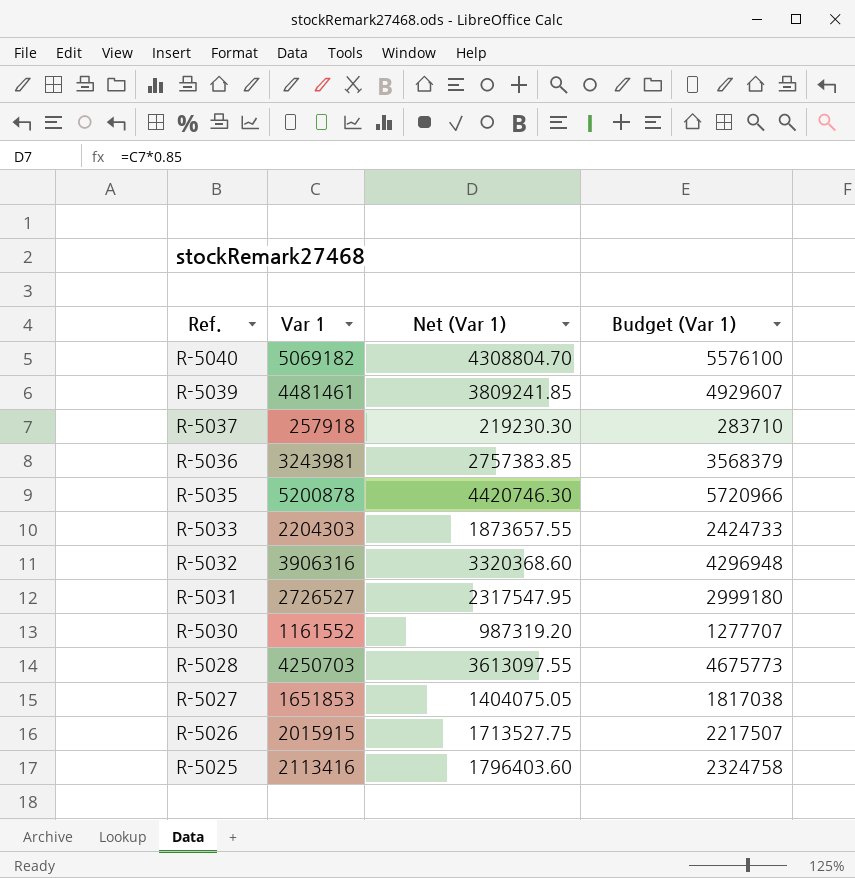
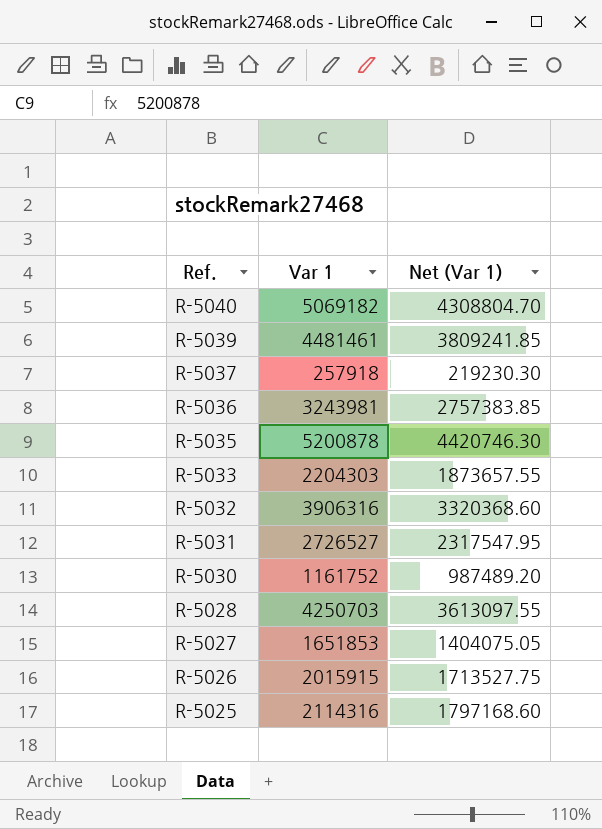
column Budget (Var 1) | formula: [Var 1] * 1.1 -> none
R-5030 | Var 1: 1161552 -> 1161752
R-5030 | Net (Var 1): 987319.20 -> 987489.20
R-5025 | Var 1: 2113416 -> 2114316
R-5025 | Net (Var 1): 1796403.60 -> 1797168.60

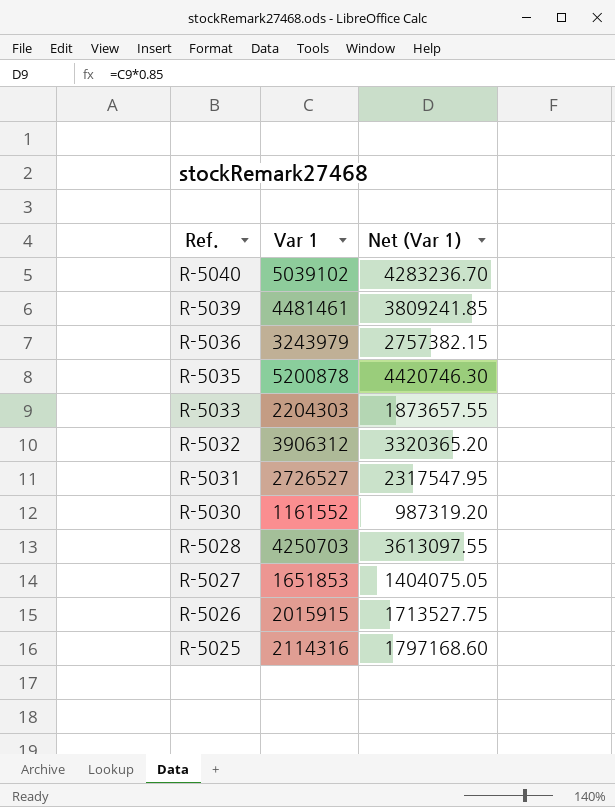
row R-5037: 257918 | 219230.30 -> none
R-5040 | Var 1: 5069182 -> 5039102
R-5040 | Net (Var 1): 4308804.70 -> 4283236.70
R-5036 | Var 1: 3243981 -> 3243979
R-5036 | Net (Var 1): 2757383.85 -> 2757382.15
R-5032 | Var 1: 3906316 -> 3906312
R-5032 | Net (Var 1): 3320368.60 -> 3320365.20
R-5030 | Var 1: 1161752 -> 1161552
R-5030 | Net (Var 1): 987489.20 -> 987319.20

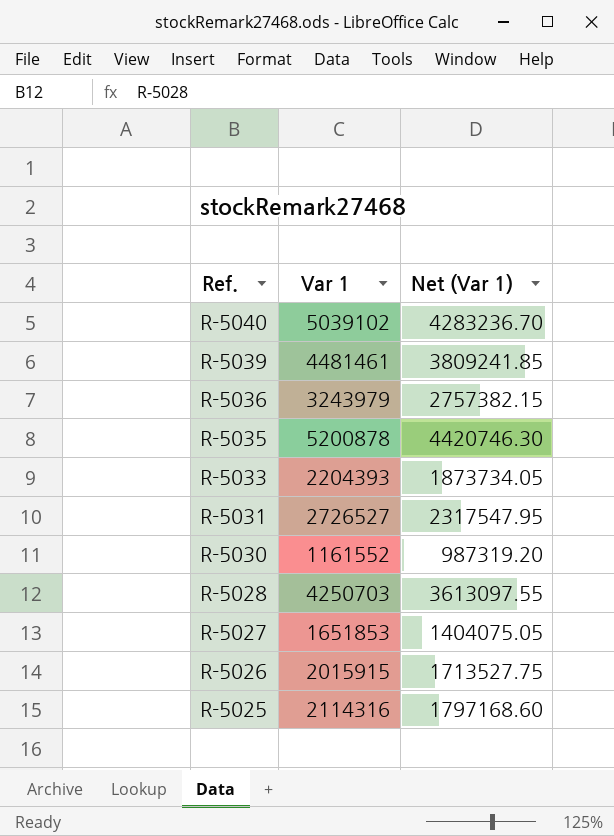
row R-5032: 3906312 | 3320365.20 -> none
R-5033 | Var 1: 2204303 -> 2204393
R-5033 | Net (Var 1): 1873657.55 -> 1873734.05

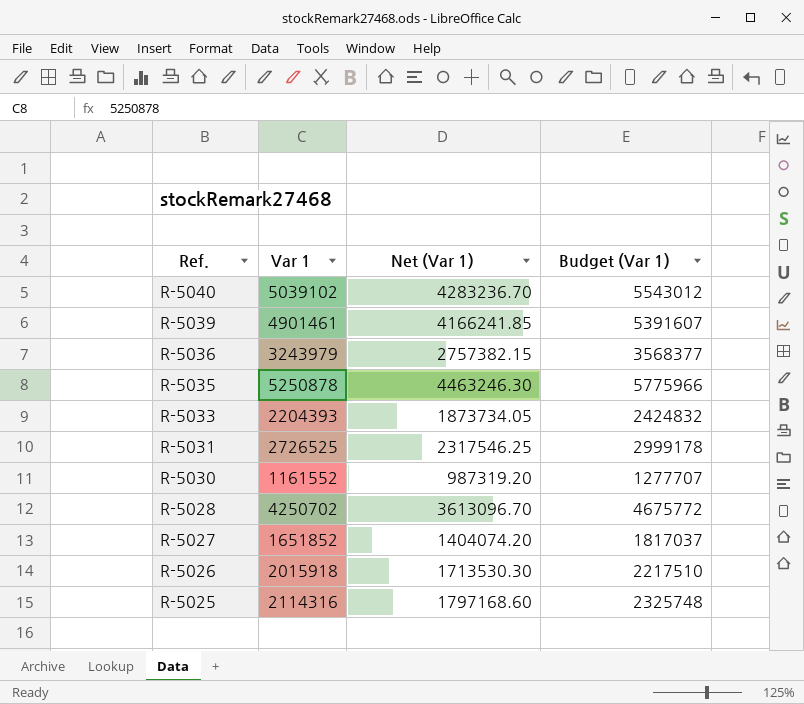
column Budget (Var 1) | formula: none -> [Var 1] * 1.1
R-5039 | Var 1: 4481461 -> 4901461
R-5039 | Net (Var 1): 3809241.85 -> 4166241.85
R-5035 | Var 1: 5200878 -> 5250878
R-5035 | Net (Var 1): 4420746.30 -> 4463246.30
R-5031 | Var 1: 2726527 -> 2726525
R-5031 | Net (Var 1): 2317547.95 -> 2317546.25
R-5028 | Var 1: 4250703 -> 4250702
R-5028 | Net (Var 1): 3613097.55 -> 3613096.70
R-5027 | Var 1: 1651853 -> 1651852
R-5027 | Net (Var 1): 1404075.05 -> 1404074.20
R-5026 | Var 1: 2015915 -> 2015918
R-5026 | Net (Var 1): 1713527.75 -> 1713530.30

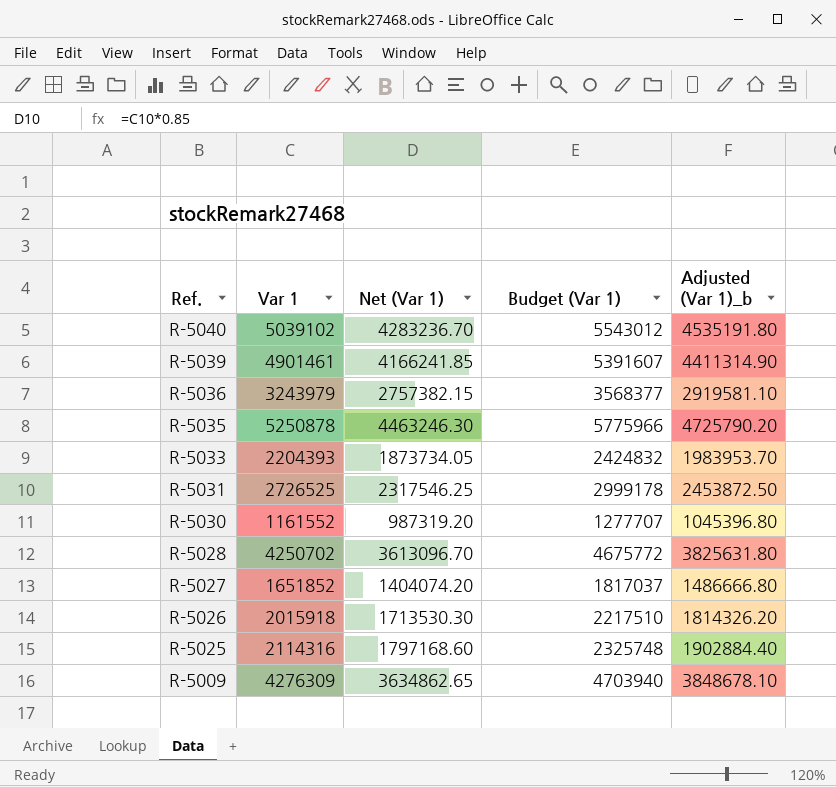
column Adjusted (Var 1)_b | formula: none -> [Var 1] * 0.9
row R-5009: none -> 4276309 | 3634862.65 | 4703940 | 3848678.10

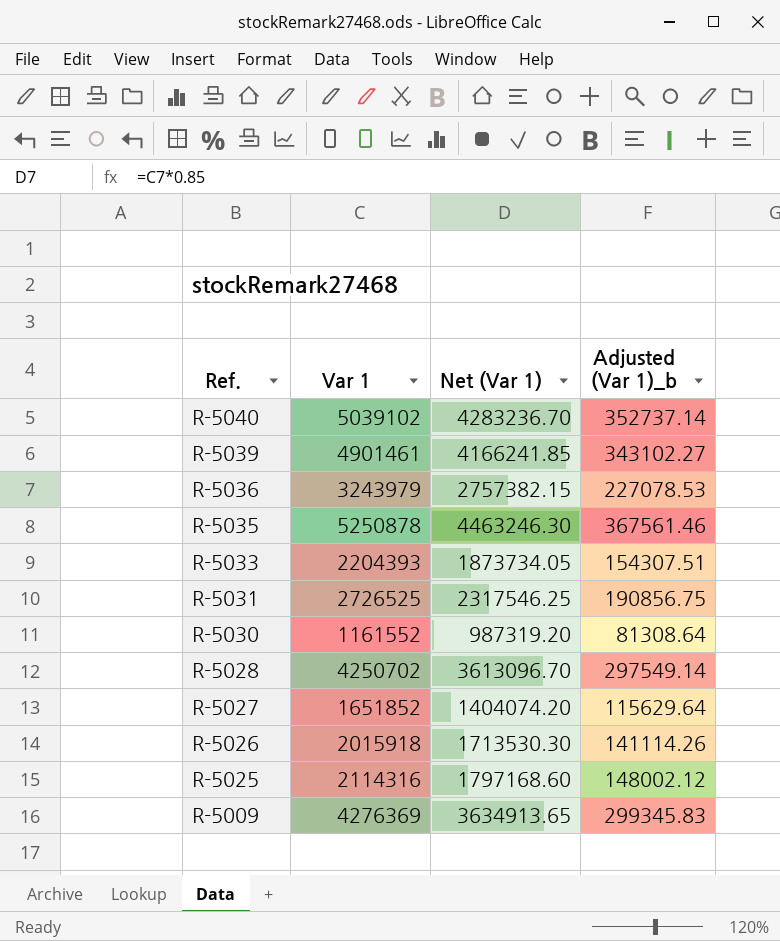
column Budget (Var 1) | formula: [Var 1] * 1.1 -> none
column Adjusted (Var 1)_b | formula: [Var 1] * 0.9 -> [Var 1] * 0.07
R-5009 | Var 1: 4276309 -> 4276369
R-5009 | Net (Var 1): 3634862.65 -> 3634913.65

